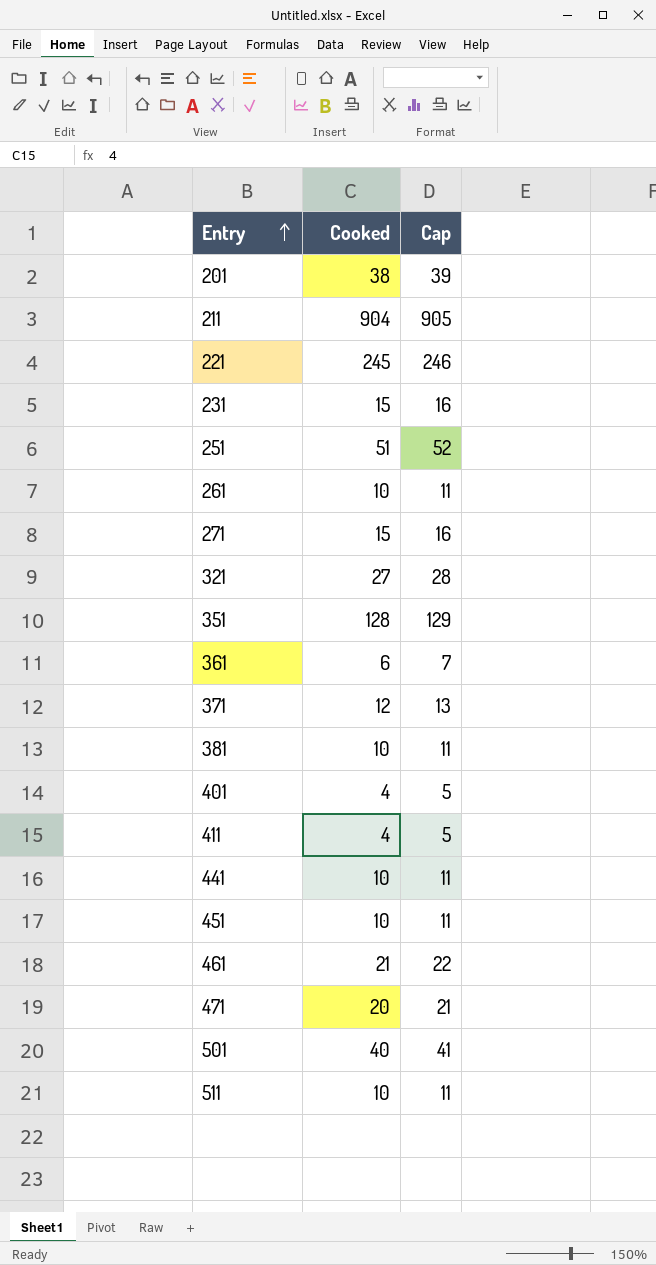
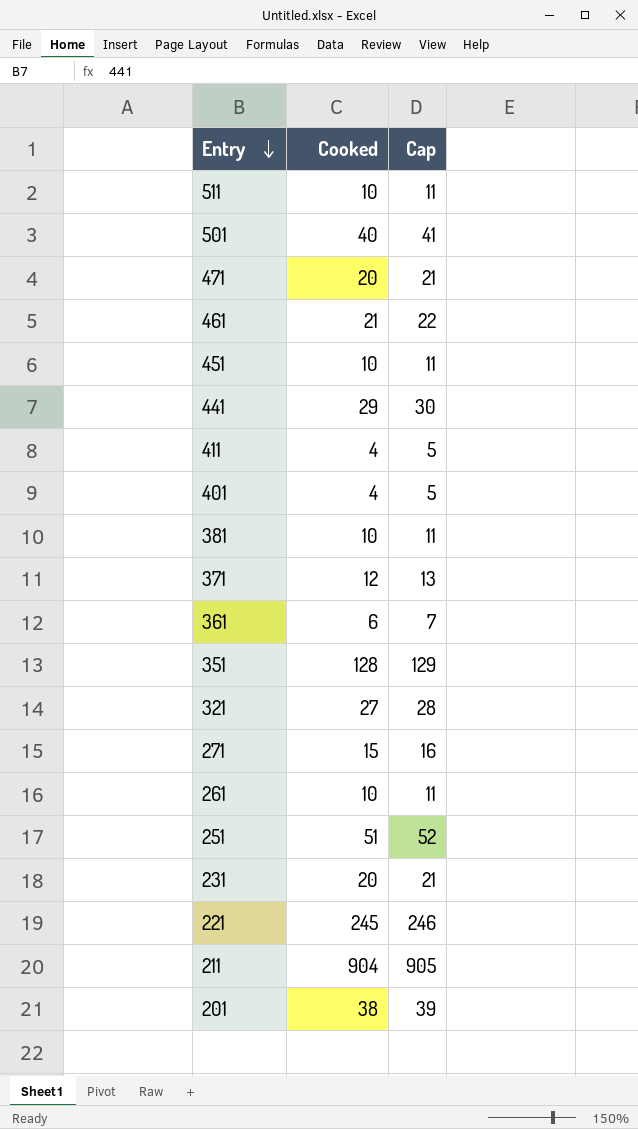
row order: Entry ascending -> Entry descending
441 | Cooked: 10 -> 29
441 | Cap: 11 -> 30
231 | Cooked: 15 -> 20
231 | Cap: 16 -> 21

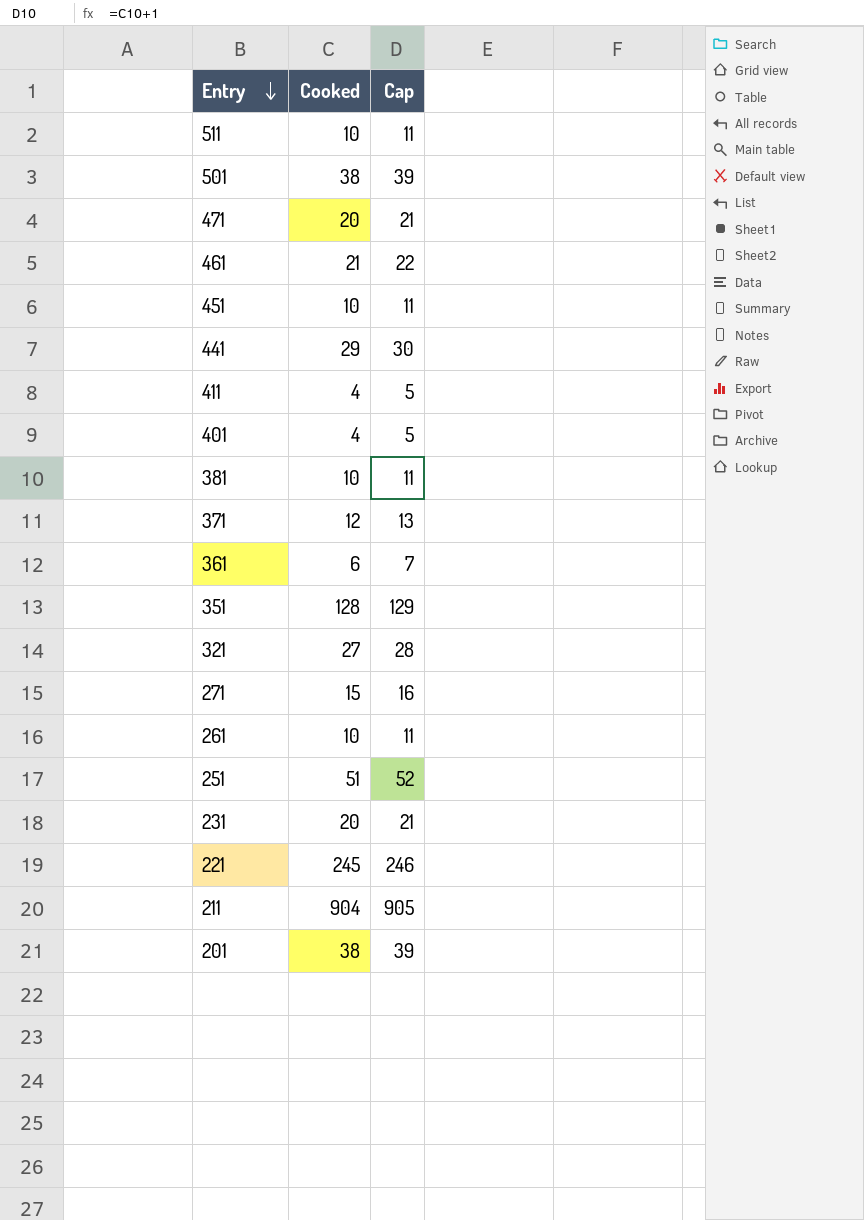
501 | Cooked: 40 -> 38
501 | Cap: 41 -> 39

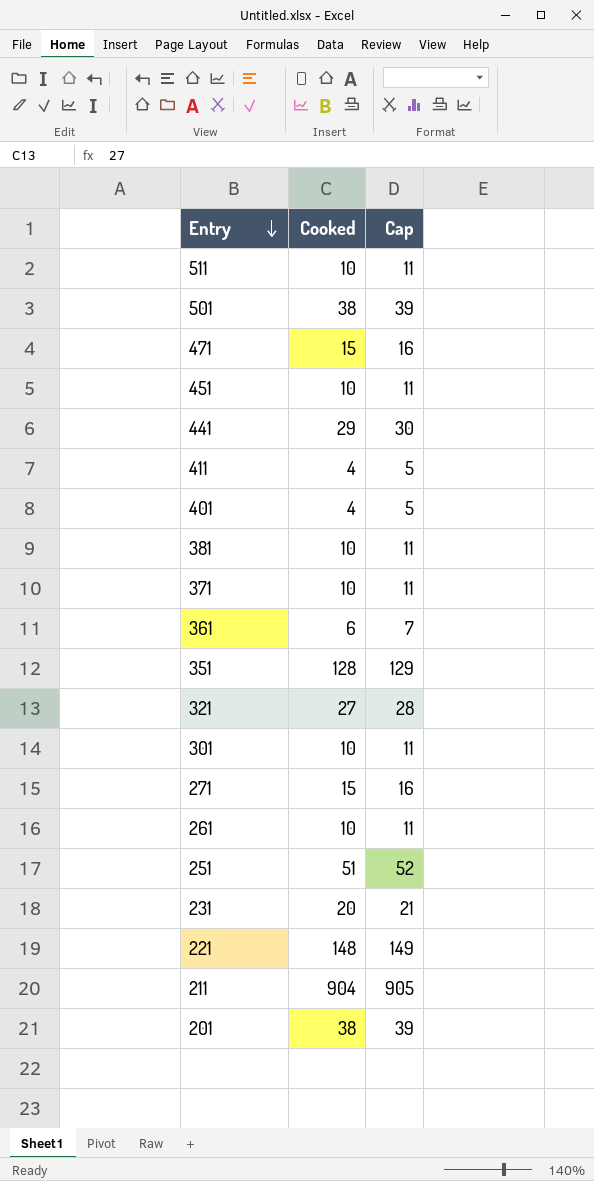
row 461: 21 | 22 -> none
471 | Cooked: 20 -> 15
471 | Cap: 21 -> 16
371 | Cooked: 12 -> 10
371 | Cap: 13 -> 11
row 301: none -> 10 | 11
221 | Cooked: 245 -> 148
221 | Cap: 246 -> 149

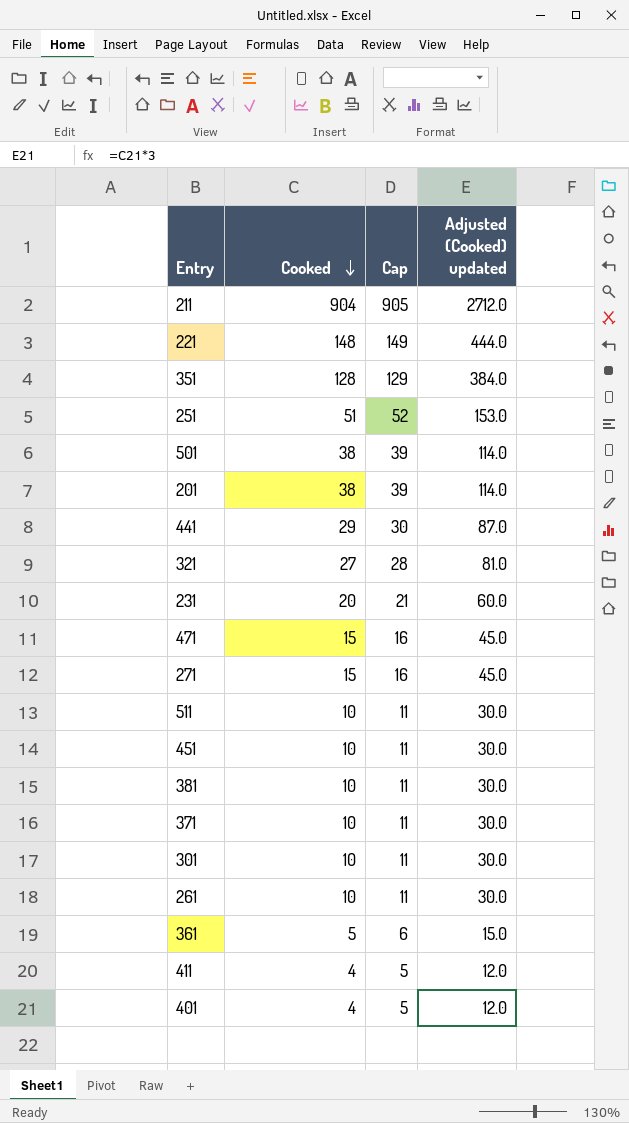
row order: Entry descending -> Cooked descending
column Adjusted (Cooked) updated | formula: none -> [Cooked] * 3
361 | Cooked: 6 -> 5
361 | Cap: 7 -> 6

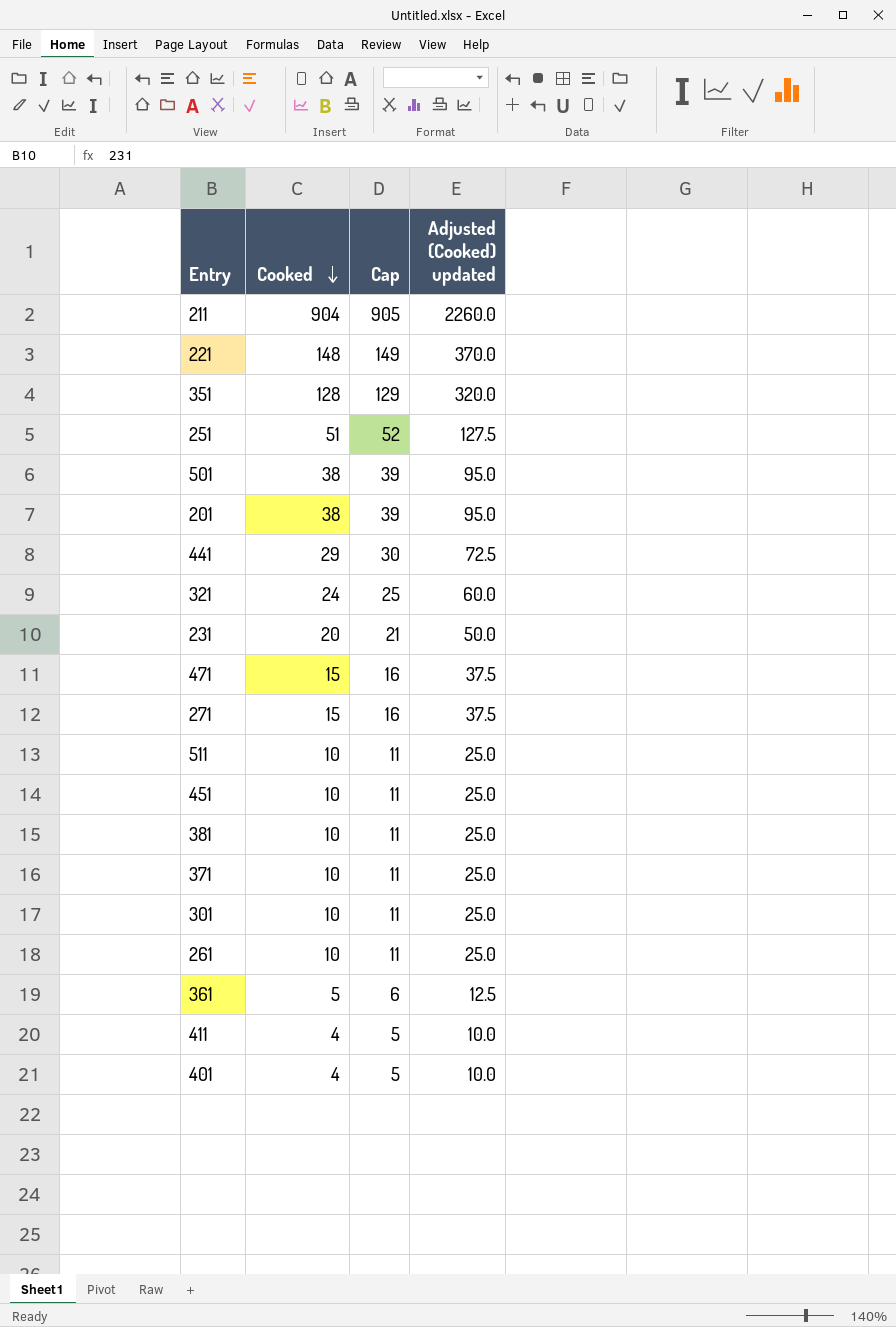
column Adjusted (Cooked) updated | formula: [Cooked] * 3 -> [Cooked] * 2.5
321 | Cooked: 27 -> 24
321 | Cap: 28 -> 25

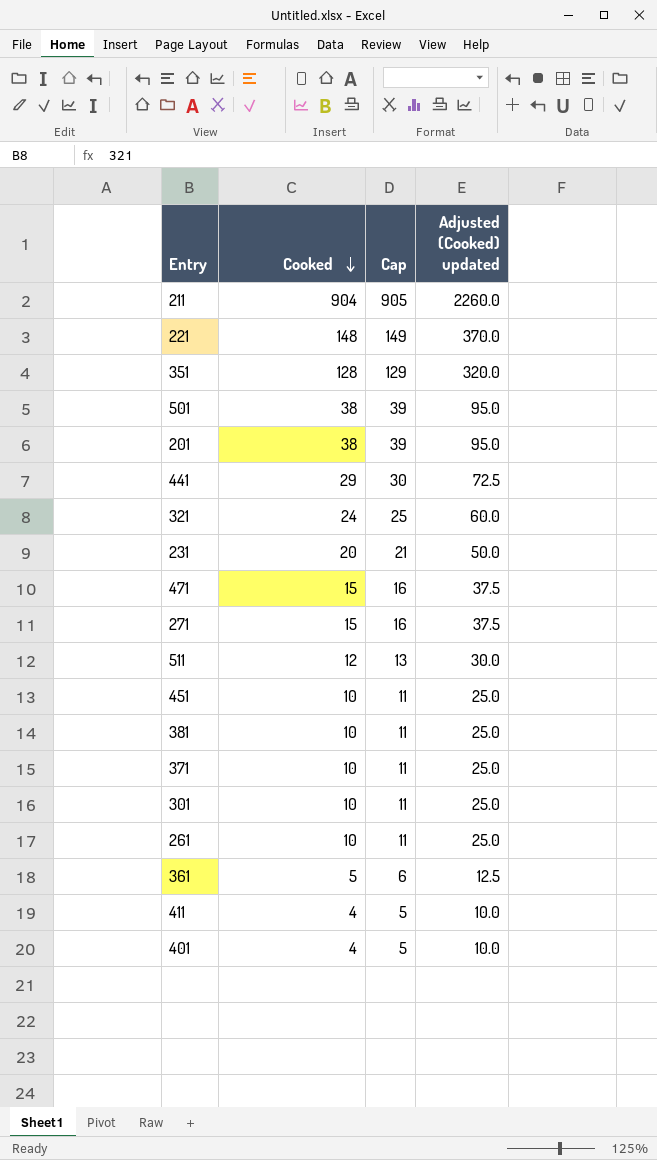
row 251: 51 | 52 | 127.5 -> none
511 | Cooked: 10 -> 12
511 | Cap: 11 -> 13
511 | Adjusted (Cooked) updated: 25.0 -> 30.0

